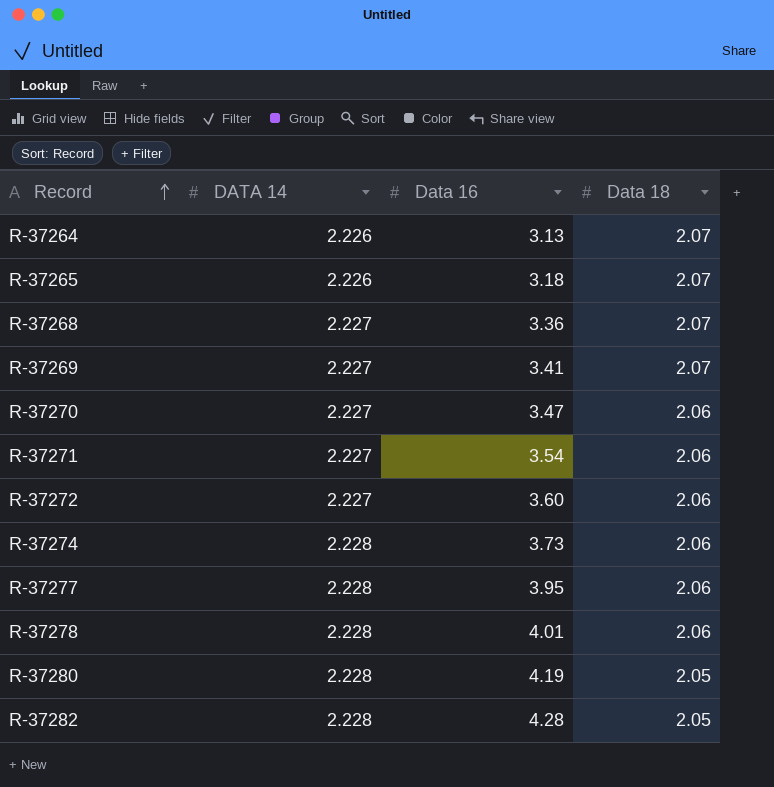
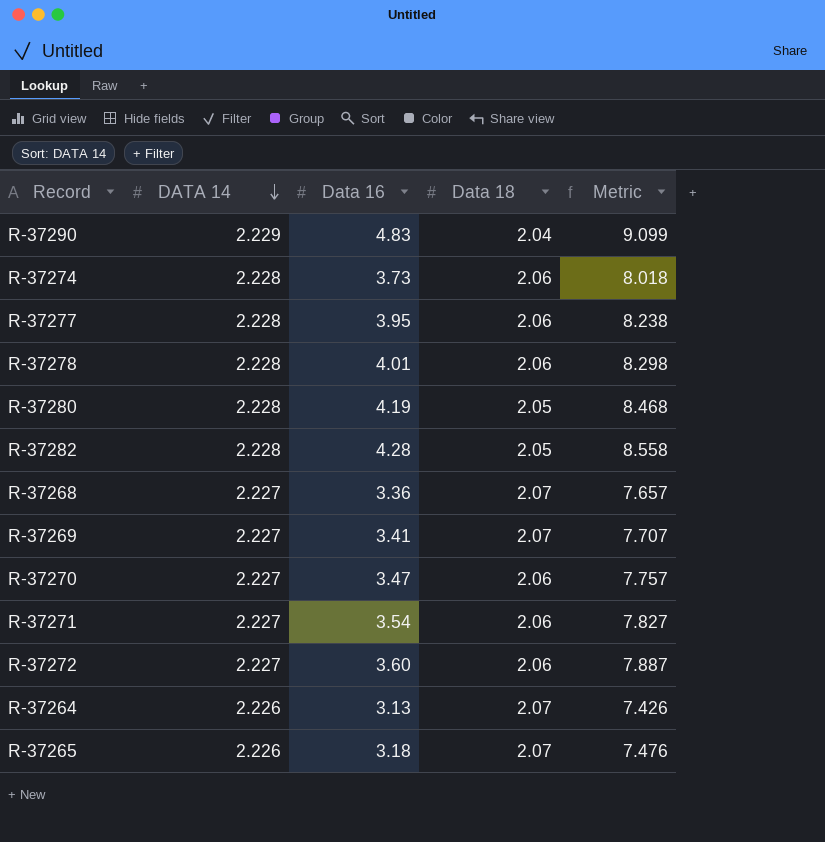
row order: Record ascending -> DATA 14 descending
column Metric | formula: none -> [DATA 14] + [Data 16] + [Data 18]
row R-37290: none -> 2.229 | 4.83 | 2.04 | 9.099

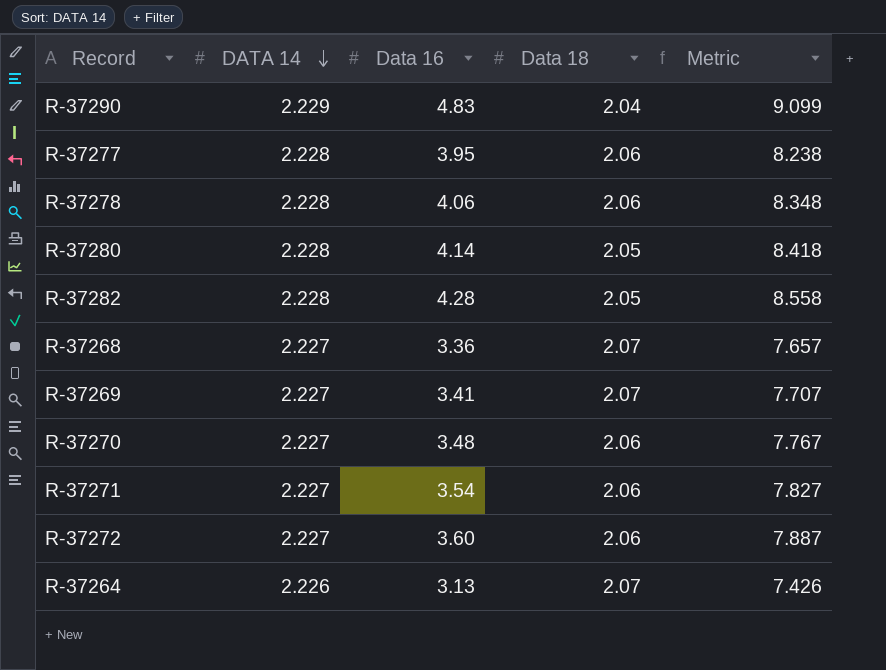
row R-37274: 2.228 | 3.73 | 2.06 | 8.018 -> none
row R-37265: 2.226 | 3.18 | 2.07 | 7.476 -> none
R-37278 | Data 16: 4.01 -> 4.06
R-37278 | Metric: 8.298 -> 8.348
R-37280 | Data 16: 4.19 -> 4.14
R-37280 | Metric: 8.468 -> 8.418
R-37270 | Data 16: 3.47 -> 3.48
R-37270 | Metric: 7.757 -> 7.767

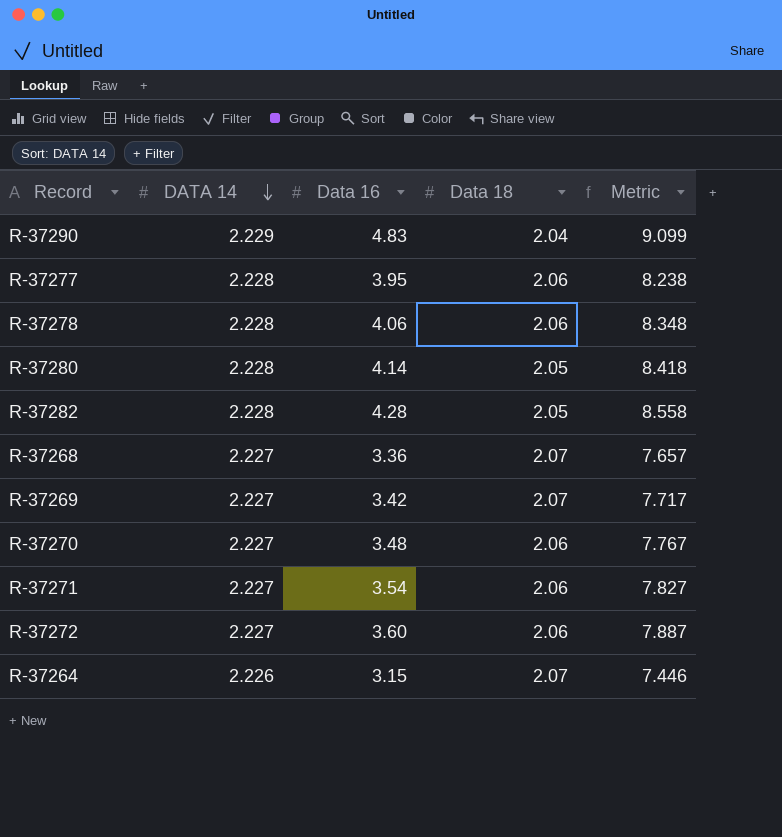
R-37269 | Data 16: 3.41 -> 3.42
R-37269 | Metric: 7.707 -> 7.717
R-37264 | Data 16: 3.13 -> 3.15
R-37264 | Metric: 7.426 -> 7.446

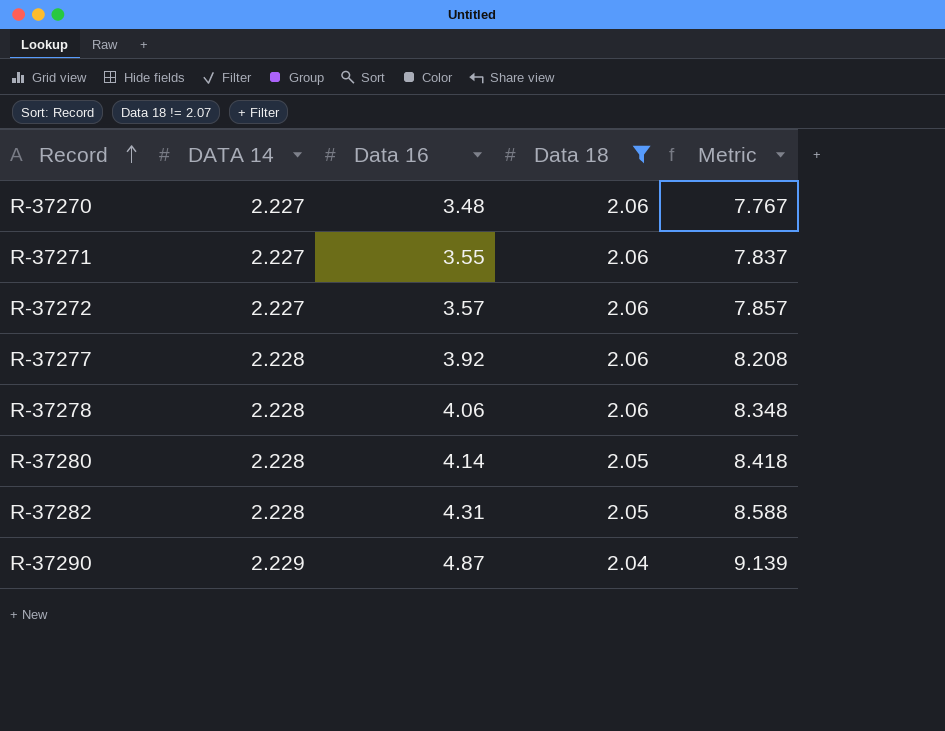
filter: none -> Data 18 != 2.07
row order: DATA 14 descending -> Record ascending
R-37271 | Data 16: 3.54 -> 3.55
R-37271 | Metric: 7.827 -> 7.837
R-37272 | Data 16: 3.60 -> 3.57
R-37272 | Metric: 7.887 -> 7.857
R-37277 | Data 16: 3.95 -> 3.92
R-37277 | Metric: 8.238 -> 8.208
R-37282 | Data 16: 4.28 -> 4.31
R-37282 | Metric: 8.558 -> 8.588
R-37290 | Data 16: 4.83 -> 4.87
R-37290 | Metric: 9.099 -> 9.139

